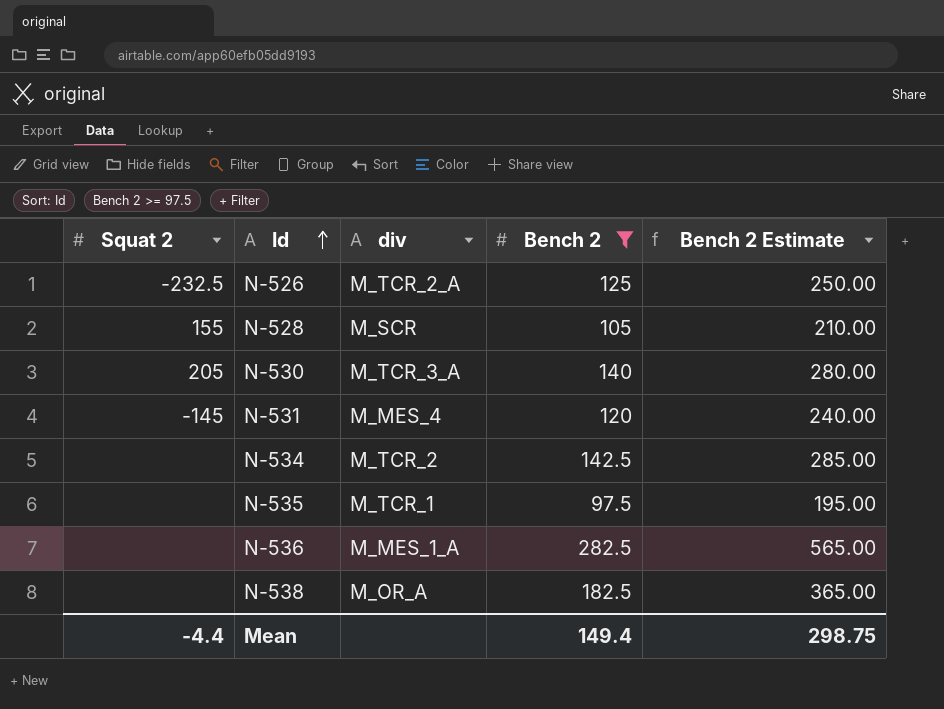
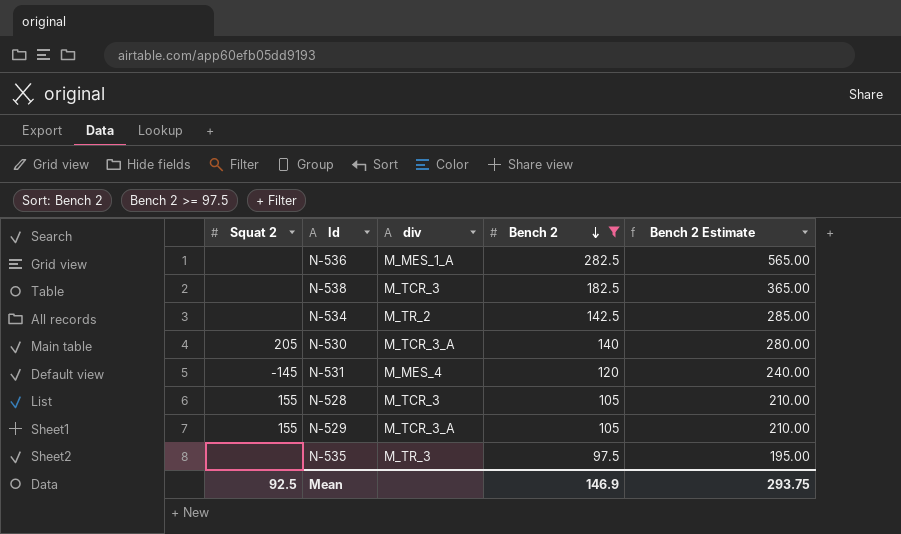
row order: Id ascending -> Bench 2 descending
row N-526: -232.5 | M_TCR_2_A | 125 | 250.00 -> none
N-538 | div: M_OR_A -> M_TCR_3
N-534 | div: M_TCR_2 -> M_TR_2
N-528 | div: M_SCR -> M_TCR_3
row N-529: none -> 155 | M_TCR_3_A | 105 | 210.00
N-535 | div: M_TCR_1 -> M_TR_3
Mean | Squat 2: -4.4 -> 92.5
Mean | Bench 2: 149.4 -> 146.9
Mean | Bench 2 Estimate: 298.75 -> 293.75

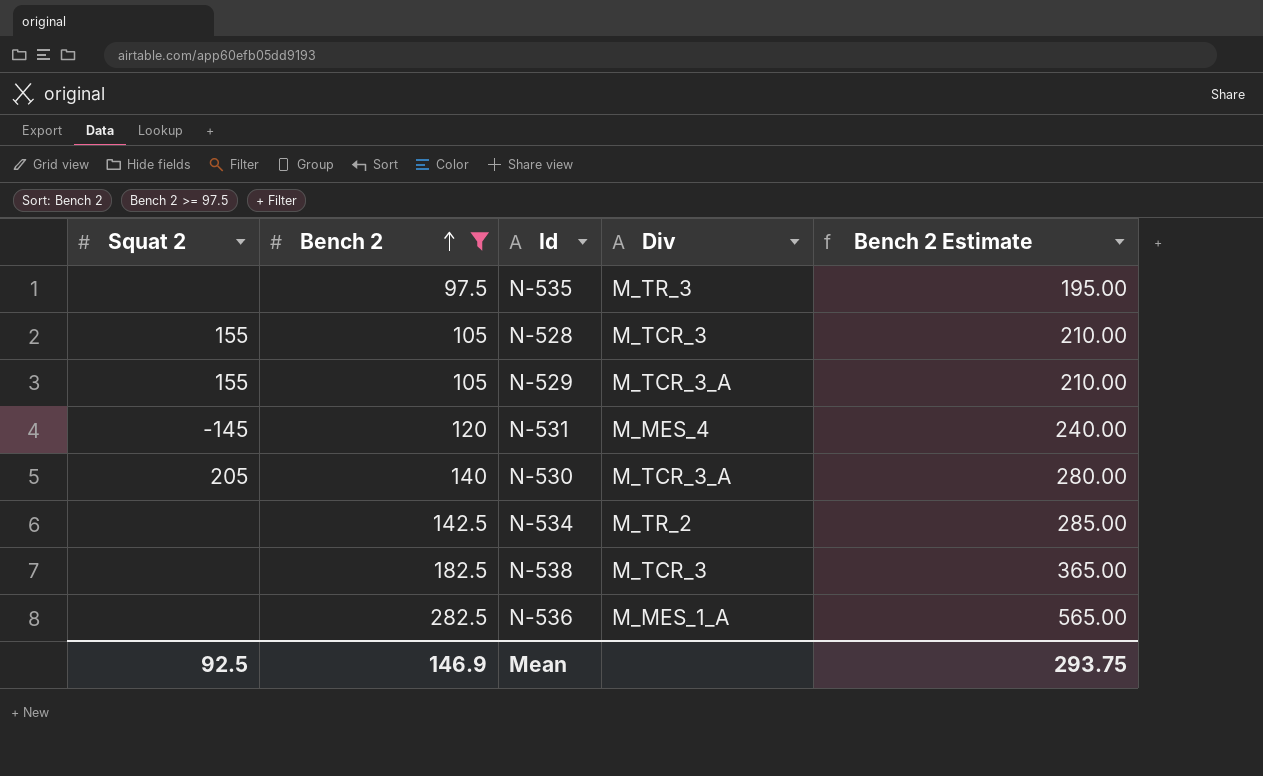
row order: Bench 2 descending -> Bench 2 ascending
column Bench 2 | position: 4 -> 2
column name: div -> Div

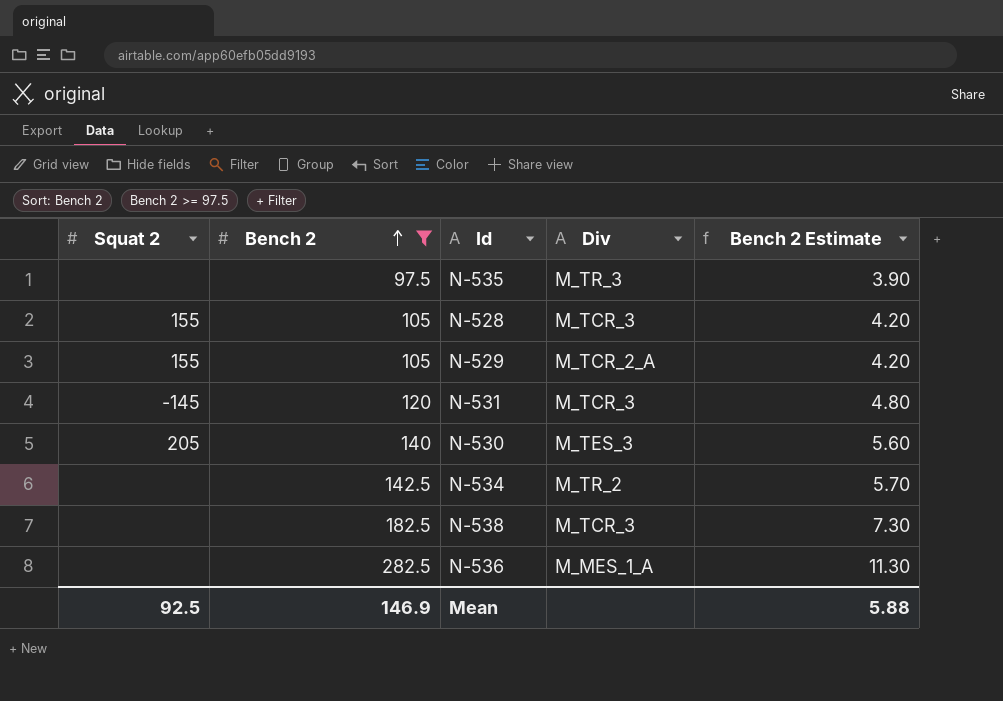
column Bench 2 Estimate | formula: [Bench 2] * 2 -> [Bench 2] * 0.04
N-529 | Div: M_TCR_3_A -> M_TCR_2_A
N-531 | Div: M_MES_4 -> M_TCR_3
N-530 | Div: M_TCR_3_A -> M_TES_3
Mean | Bench 2 Estimate: 293.75 -> 5.88

